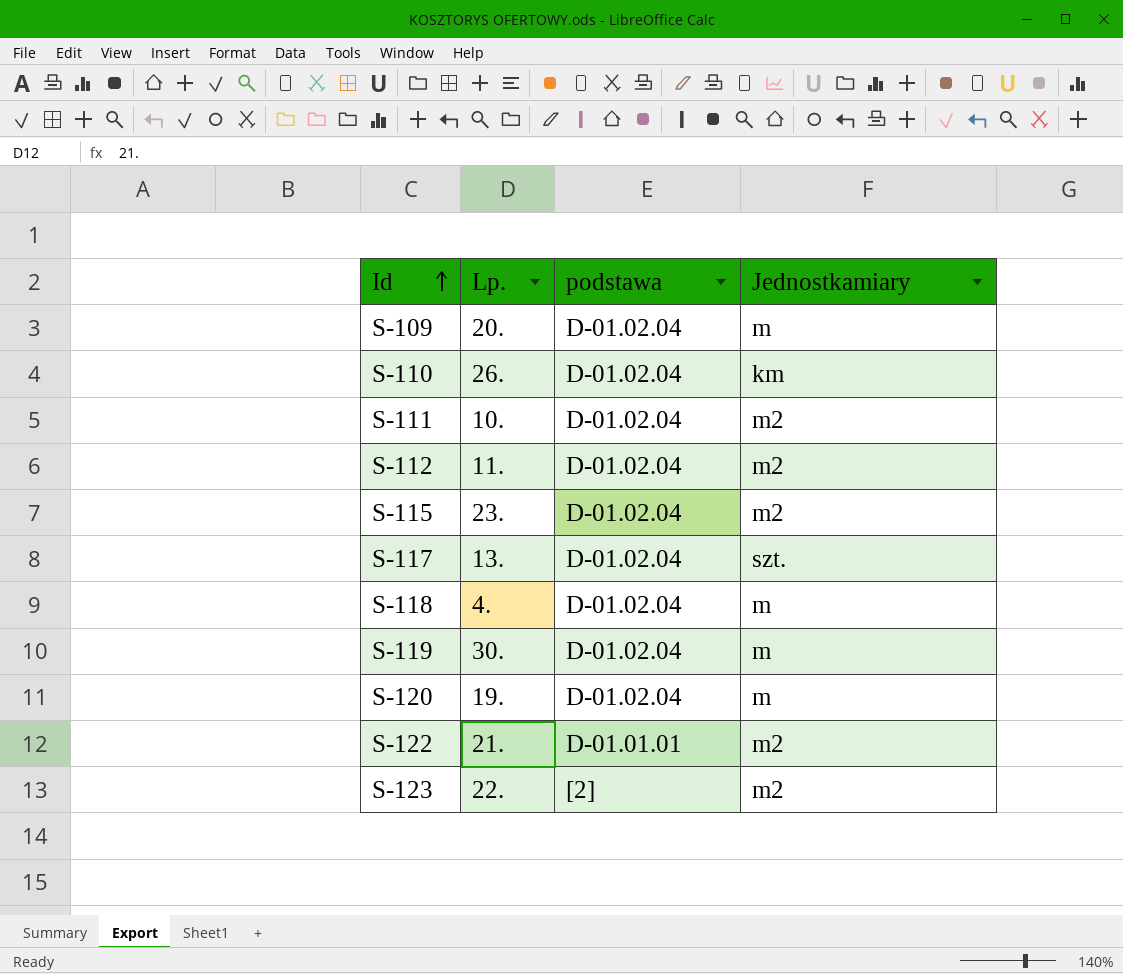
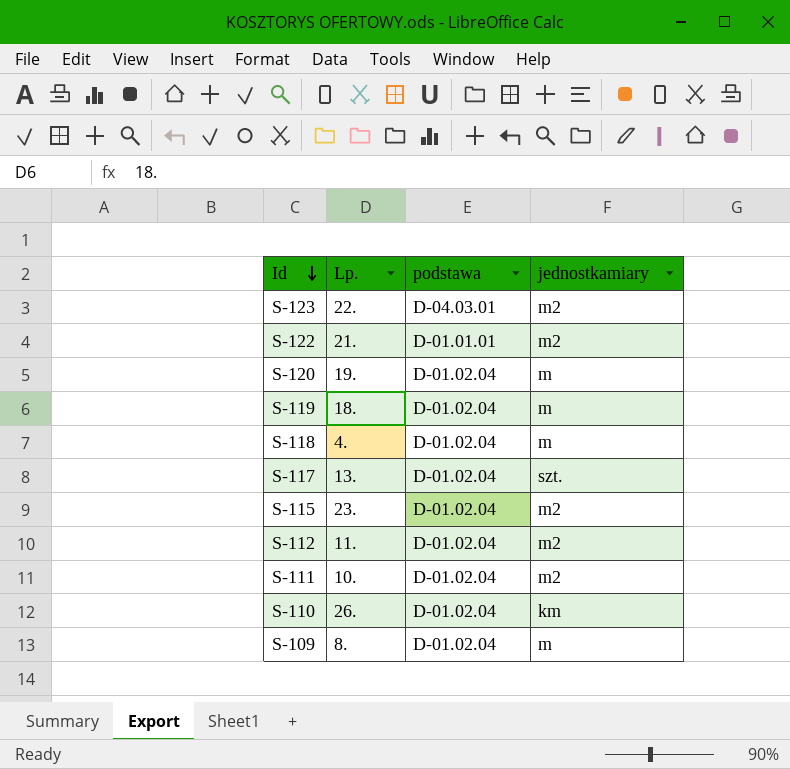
row order: Id ascending -> Id descending
column name: Jednostkamiary -> jednostkamiary
S-123 | podstawa: [2] -> D-04.03.01
S-119 | Lp.: 30. -> 18.
S-109 | Lp.: 20. -> 8.

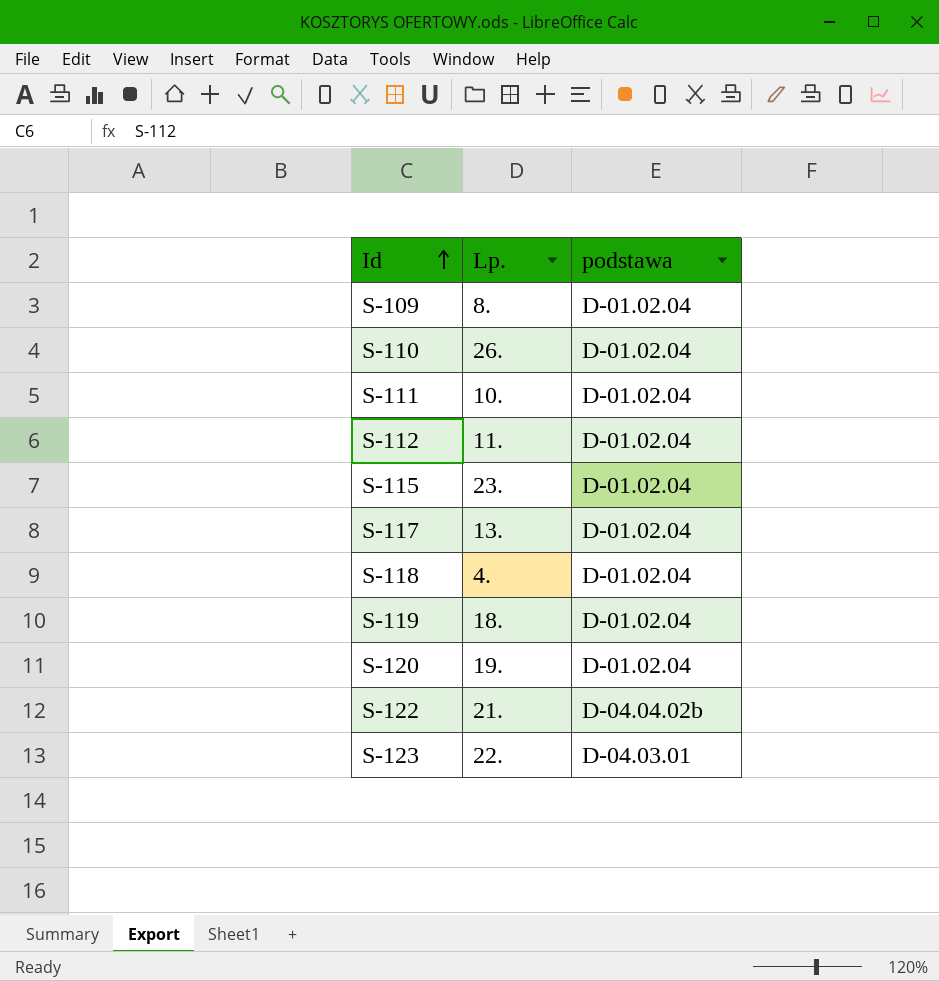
row order: Id descending -> Id ascending
column jednostkamiary | position: 4 -> none
S-122 | podstawa: D-01.01.01 -> D-04.04.02b

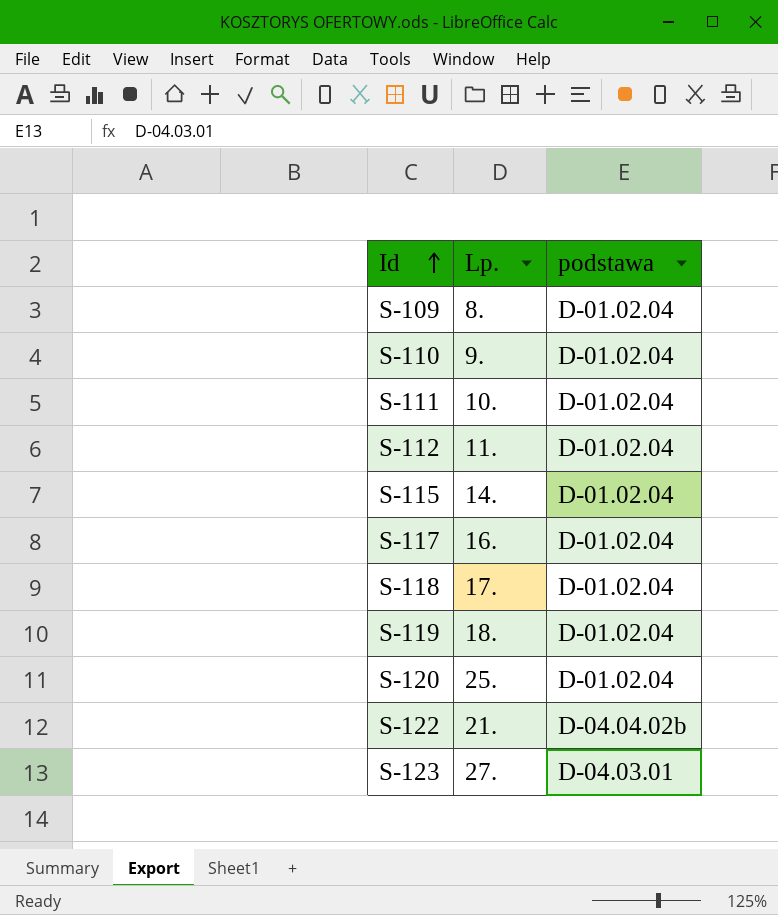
S-110 | Lp.: 26. -> 9.
S-115 | Lp.: 23. -> 14.
S-117 | Lp.: 13. -> 16.
S-118 | Lp.: 4. -> 17.
S-120 | Lp.: 19. -> 25.
S-123 | Lp.: 22. -> 27.

